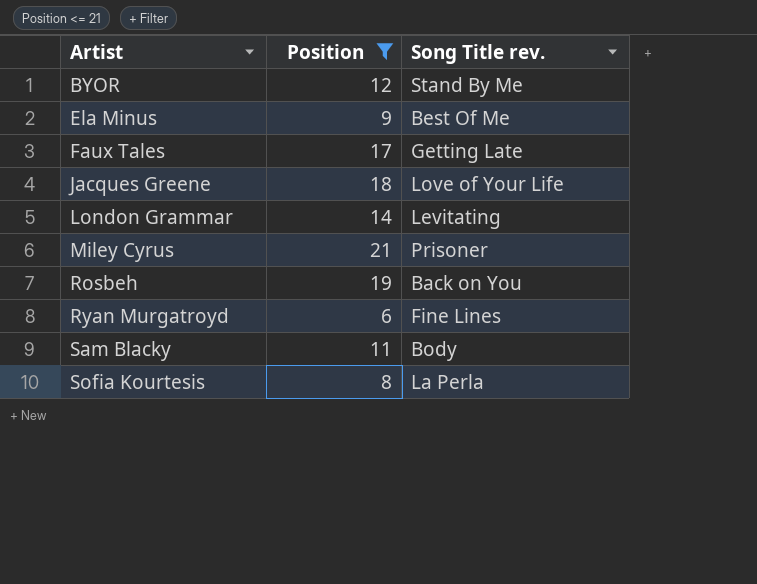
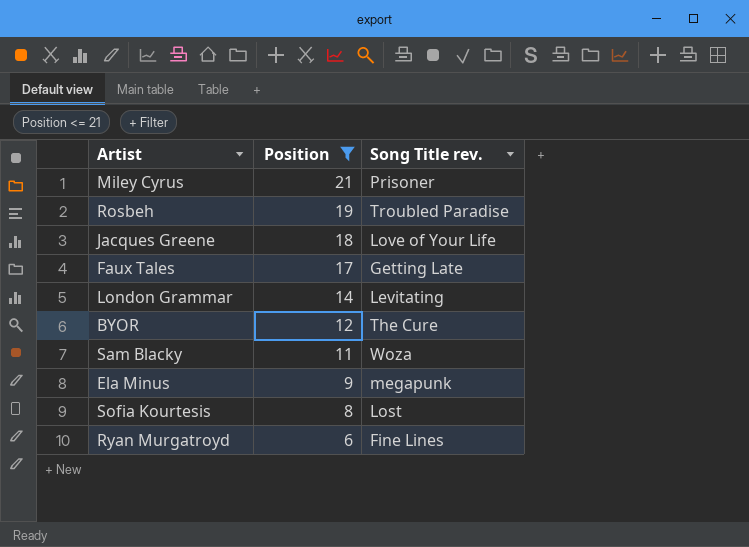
row order: Artist ascending -> Position descending
Rosbeh | Song Title rev.: Back on You -> Troubled Paradise
BYOR | Song Title rev.: Stand By Me -> The Cure
Sam Blacky | Song Title rev.: Body -> Woza
Ela Minus | Song Title rev.: Best Of Me -> megapunk
Sofia Kourtesis | Song Title rev.: La Perla -> Lost

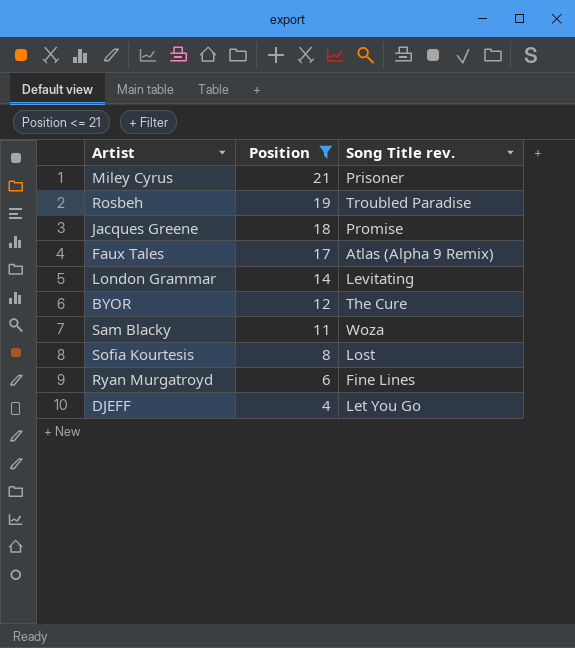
row Ela Minus: 9 | megapunk -> none
Jacques Greene | Song Title rev.: Love of Your Life -> Promise
Faux Tales | Song Title rev.: Getting Late -> Atlas (Alpha 9 Remix)
row DJEFF: none -> 4 | Let You Go

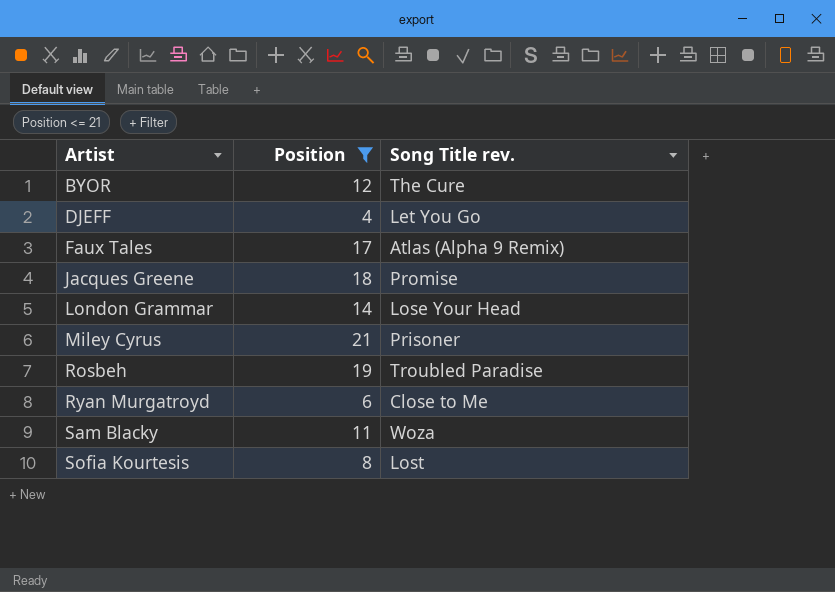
row order: Position descending -> Artist ascending
London Grammar | Song Title rev.: Levitating -> Lose Your Head
Ryan Murgatroyd | Song Title rev.: Fine Lines -> Close to Me

